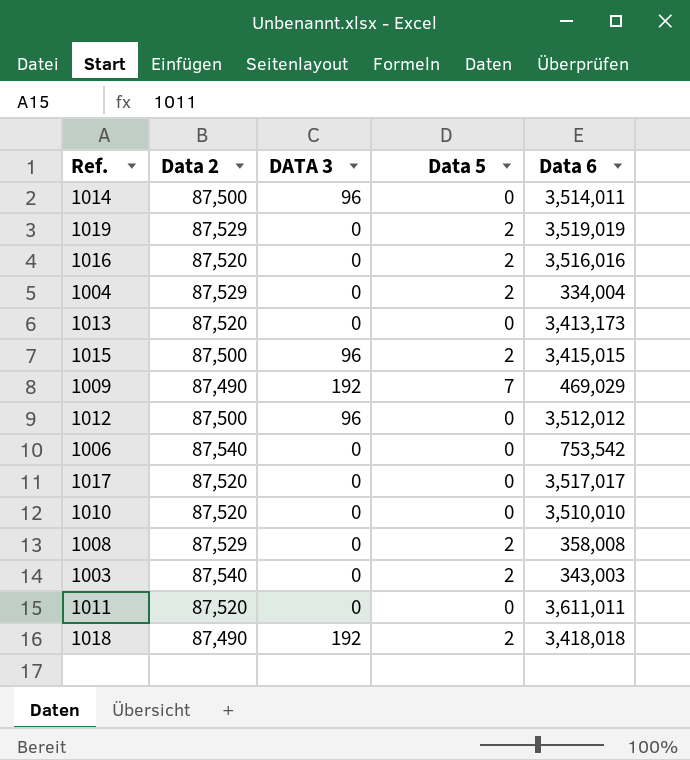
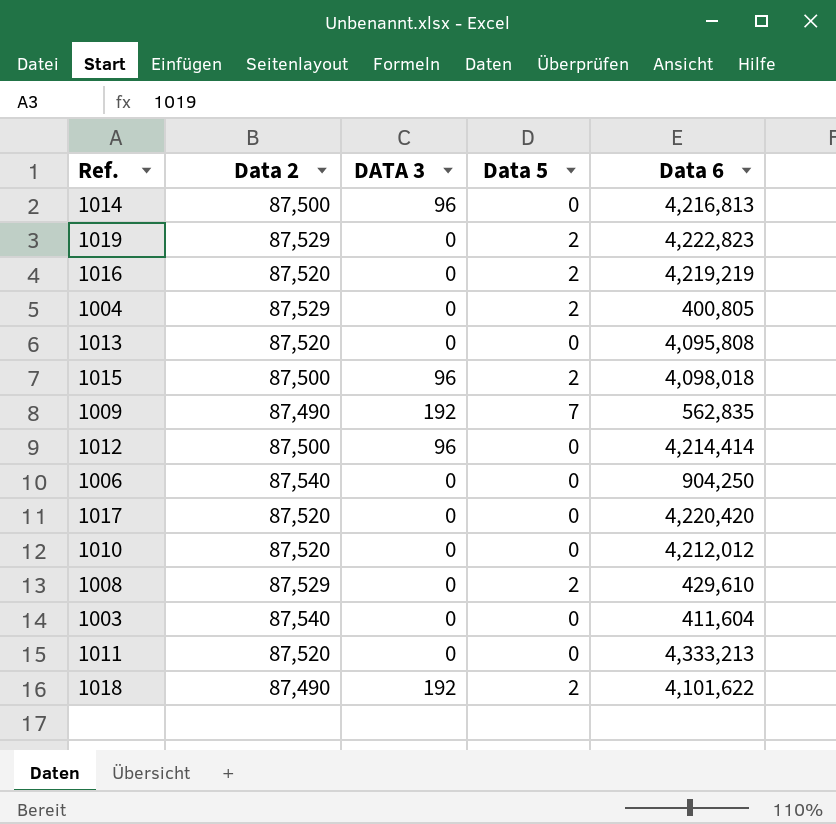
1014 | Data 6: 3,514,011 -> 4,216,813
1019 | Data 6: 3,519,019 -> 4,222,823
1016 | Data 6: 3,516,016 -> 4,219,219
1004 | Data 6: 334,004 -> 400,805
1013 | Data 6: 3,413,173 -> 4,095,808
1015 | Data 6: 3,415,015 -> 4,098,018
1009 | Data 6: 469,029 -> 562,835
1012 | Data 6: 3,512,012 -> 4,214,414
1006 | Data 6: 753,542 -> 904,250
1017 | Data 6: 3,517,017 -> 4,220,420
1010 | Data 6: 3,510,010 -> 4,212,012
1008 | Data 6: 358,008 -> 429,610
1003 | Data 5: 2 -> 0
1003 | Data 6: 343,003 -> 411,604
1011 | Data 6: 3,611,011 -> 4,333,213
1018 | Data 6: 3,418,018 -> 4,101,622

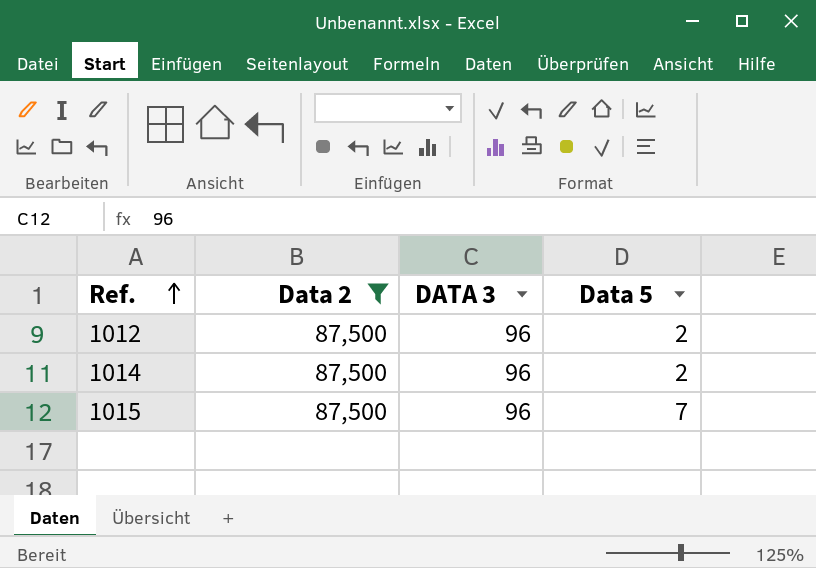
filter: none -> Data 2 = 87,500
row order: none -> Ref. ascending
column Data 6 | position: 5 -> none
1012 | Data 5: 0 -> 2
1014 | Data 5: 0 -> 2
1015 | Data 5: 2 -> 7

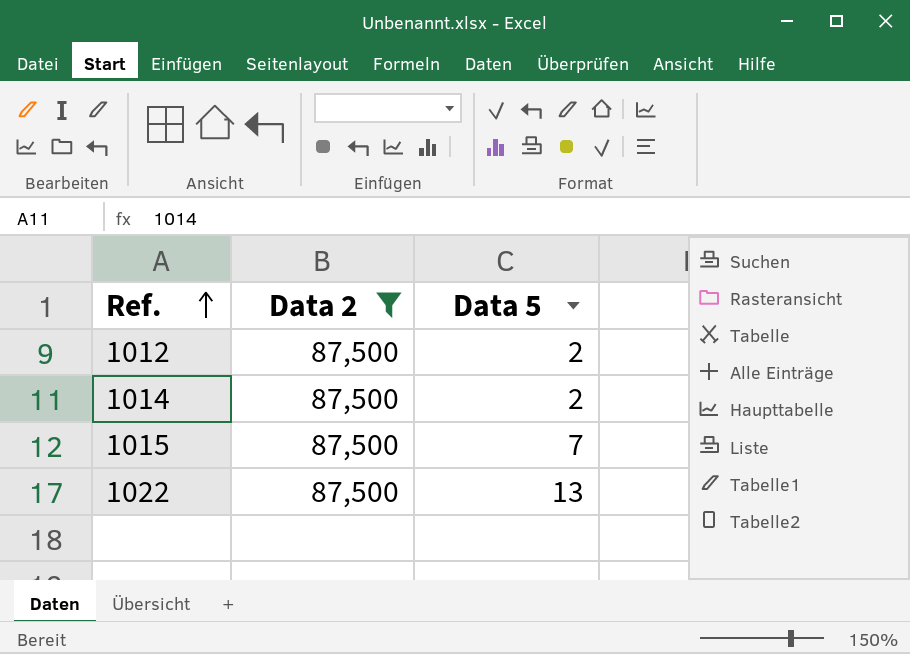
column DATA 3 | position: 3 -> none
row 1022: none -> 87,500 | 13

